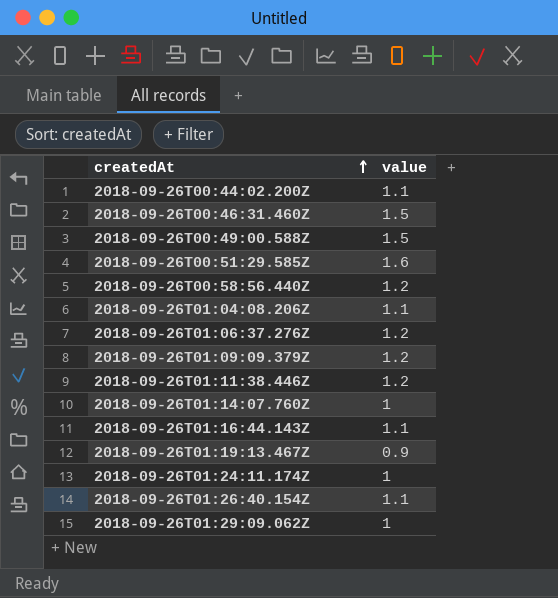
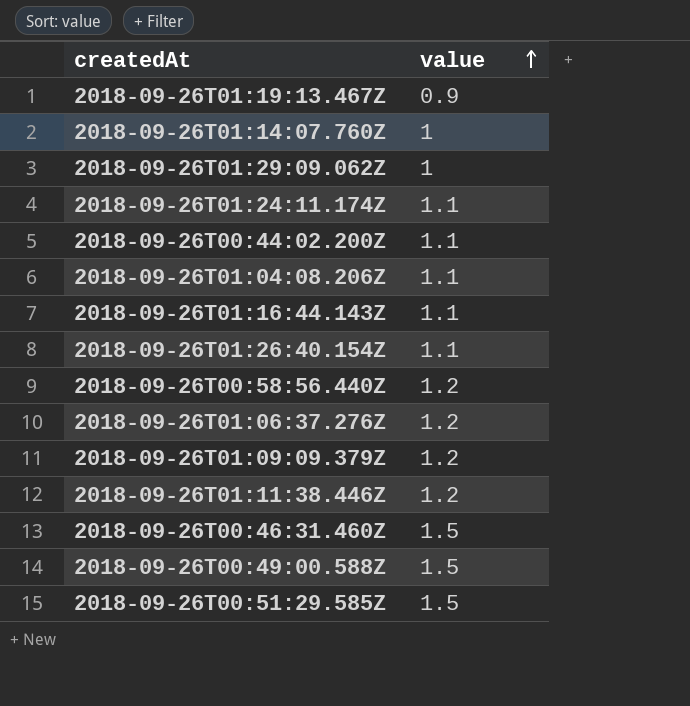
row order: createdAt ascending -> value ascending
2018-09-26T01:24:11.174Z | value: 1 -> 1.1
2018-09-26T00:51:29.585Z | value: 1.6 -> 1.5

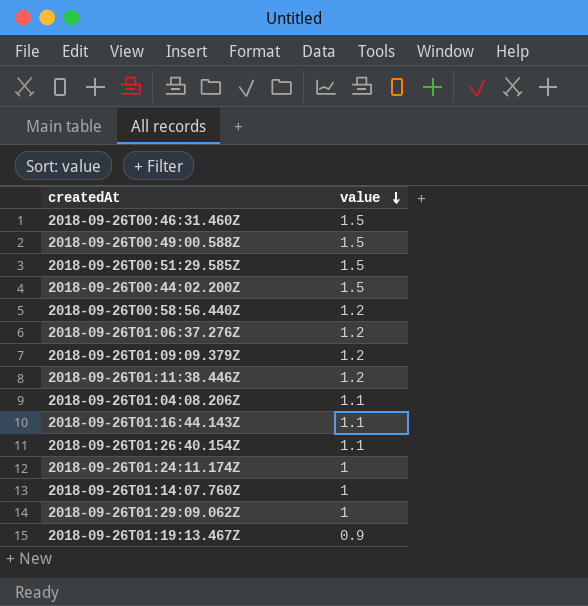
row order: value ascending -> value descending
2018-09-26T00:44:02.200Z | value: 1.1 -> 1.5
2018-09-26T01:24:11.174Z | value: 1.1 -> 1

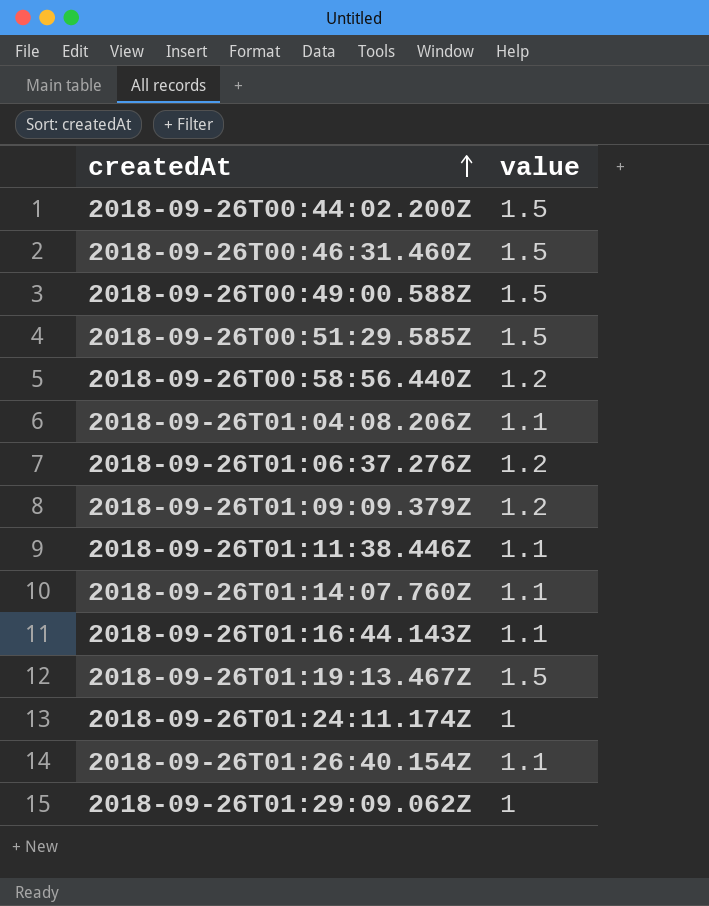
row order: value descending -> createdAt ascending
2018-09-26T01:11:38.446Z | value: 1.2 -> 1.1
2018-09-26T01:14:07.760Z | value: 1 -> 1.1
2018-09-26T01:19:13.467Z | value: 0.9 -> 1.5

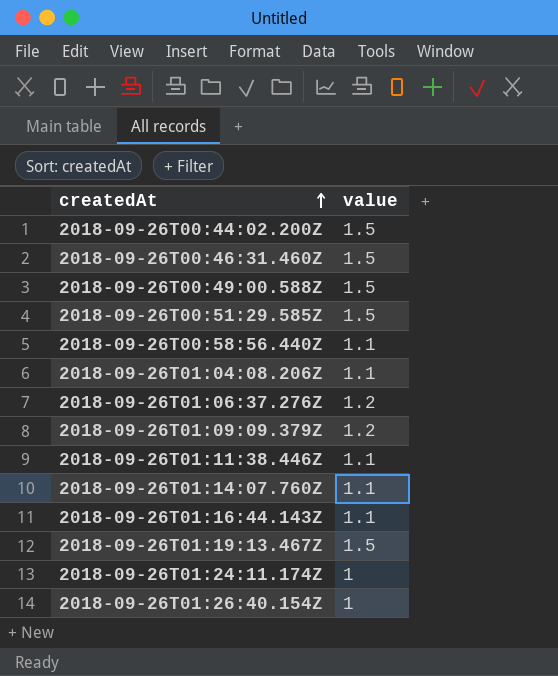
row 2018-09-26T01:29:09.062Z: 1 -> none
2018-09-26T00:58:56.440Z | value: 1.2 -> 1.1
2018-09-26T01:26:40.154Z | value: 1.1 -> 1

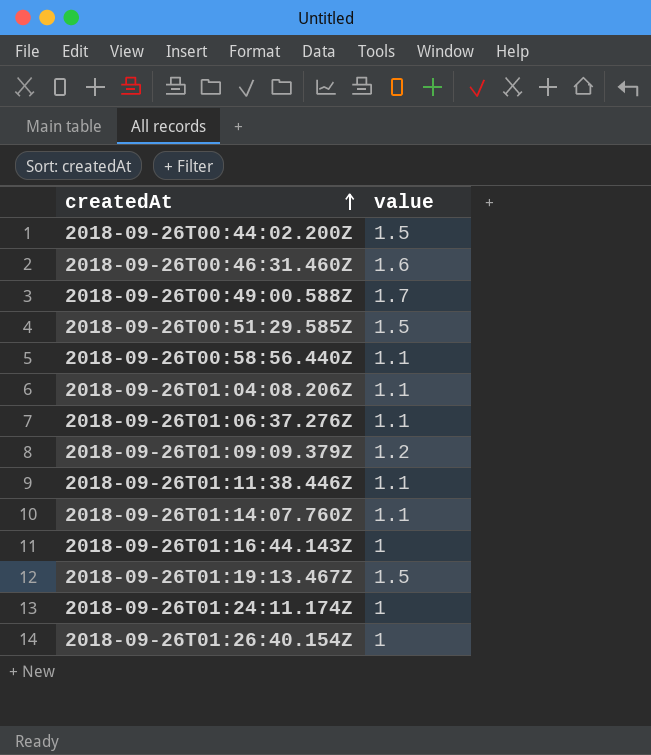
2018-09-26T00:46:31.460Z | value: 1.5 -> 1.6
2018-09-26T00:49:00.588Z | value: 1.5 -> 1.7
2018-09-26T01:06:37.276Z | value: 1.2 -> 1.1
2018-09-26T01:16:44.143Z | value: 1.1 -> 1

